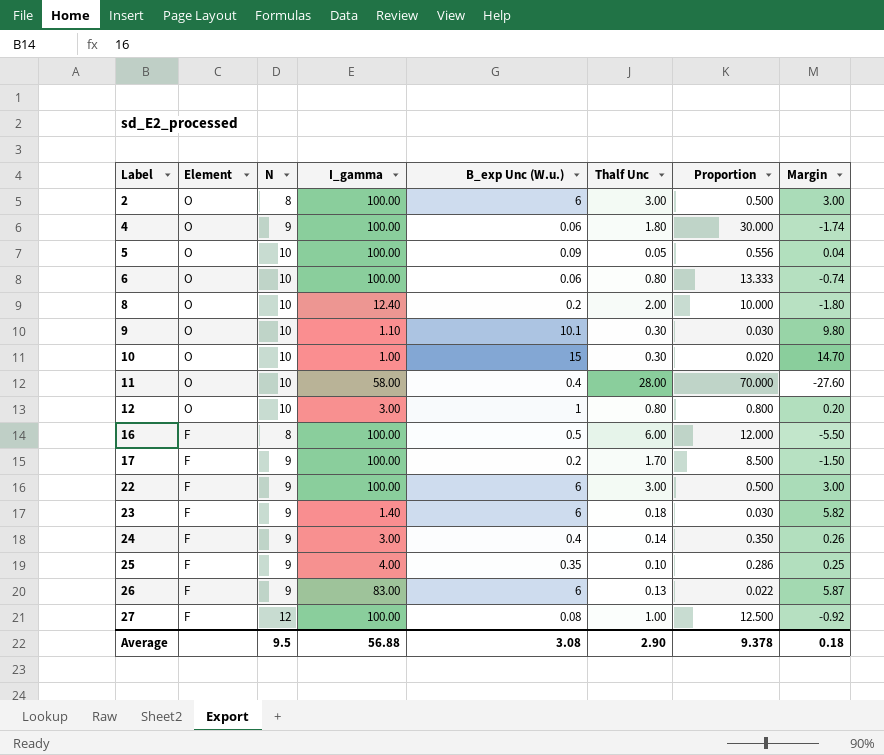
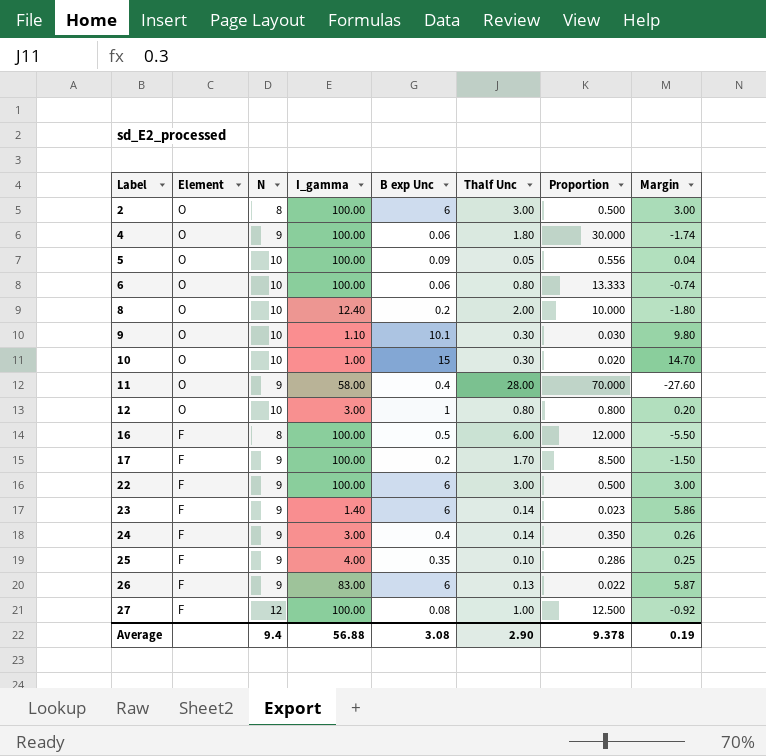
column name: B_exp Unc (W.u.) -> B exp Unc
11 | N: 10 -> 9
23 | Thalf Unc: 0.18 -> 0.14
23 | Proportion: 0.030 -> 0.023
23 | Margin: 5.82 -> 5.86
Average | N: 9.5 -> 9.4
Average | Margin: 0.18 -> 0.19

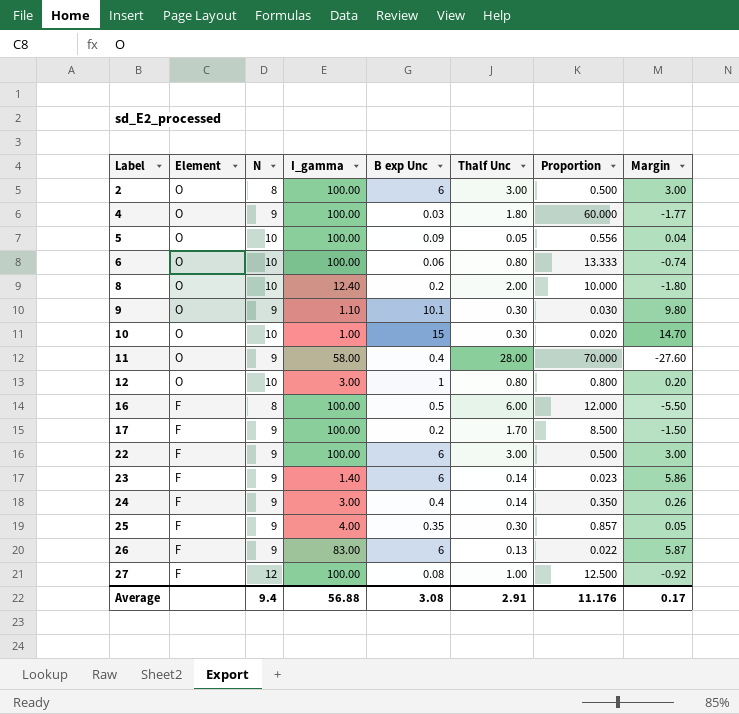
4 | B exp Unc: 0.06 -> 0.03
4 | Proportion: 30.000 -> 60.000
4 | Margin: -1.74 -> -1.77
9 | N: 10 -> 9
25 | Thalf Unc: 0.10 -> 0.30
25 | Proportion: 0.286 -> 0.857
25 | Margin: 0.25 -> 0.05
Average | Thalf Unc: 2.90 -> 2.91
Average | Proportion: 9.378 -> 11.176
Average | Margin: 0.19 -> 0.17

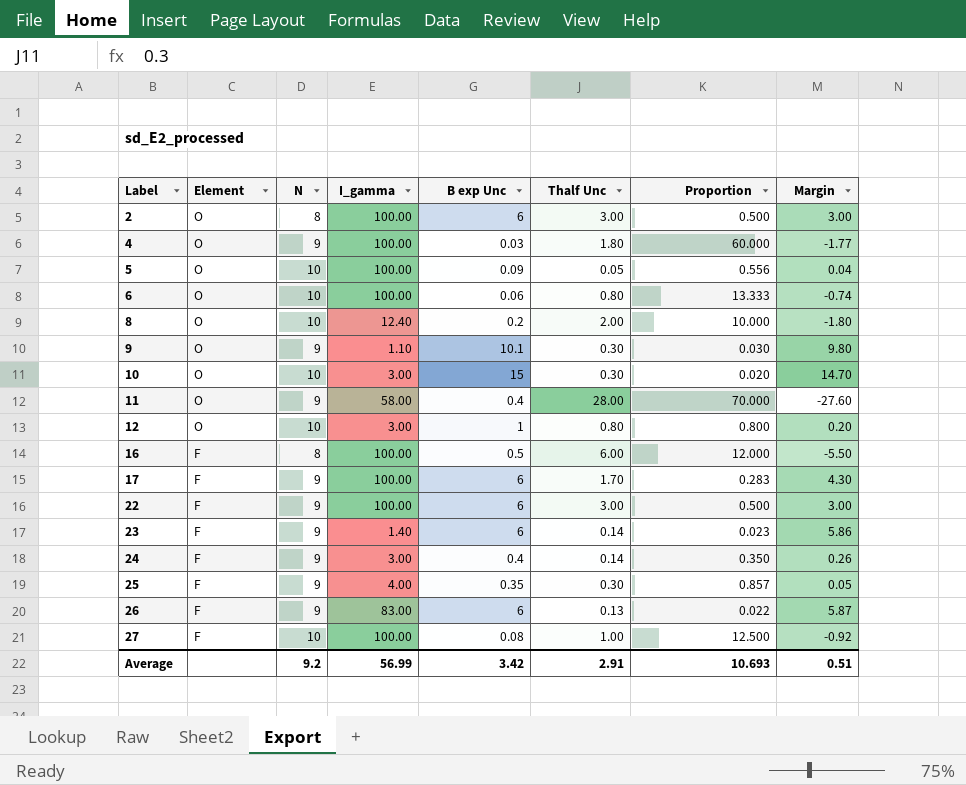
10 | I_gamma: 1.00 -> 3.00
17 | B exp Unc: 0.2 -> 6
17 | Proportion: 8.500 -> 0.283
17 | Margin: -1.50 -> 4.30
27 | N: 12 -> 10
Average | N: 9.4 -> 9.2
Average | I_gamma: 56.88 -> 56.99
Average | B exp Unc: 3.08 -> 3.42
Average | Proportion: 11.176 -> 10.693
Average | Margin: 0.17 -> 0.51

